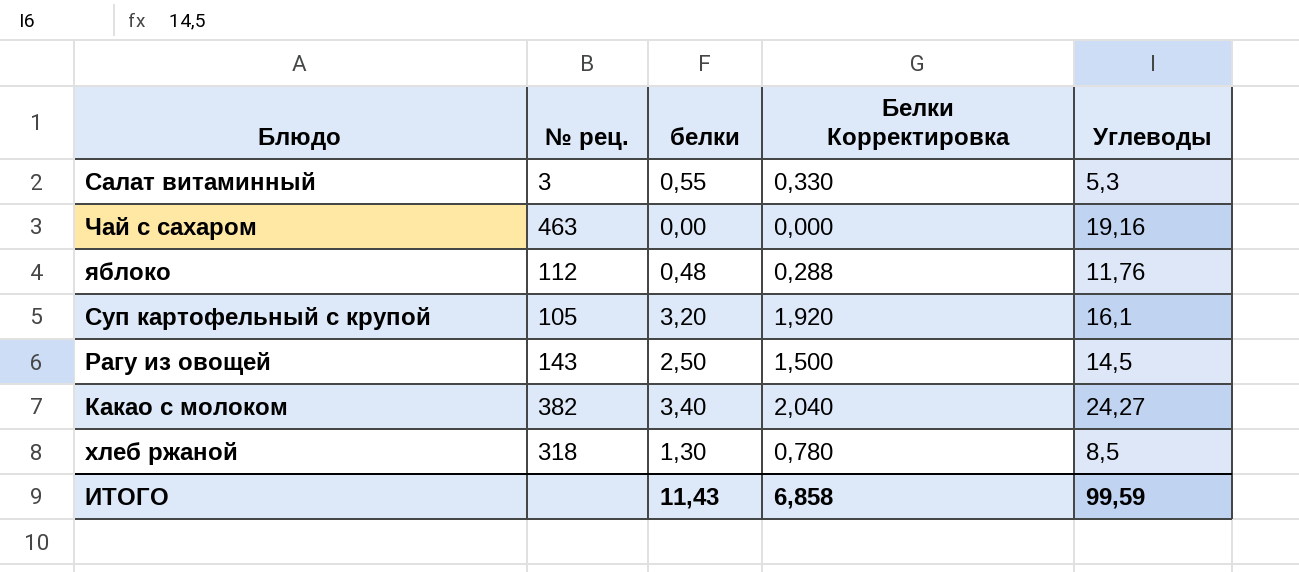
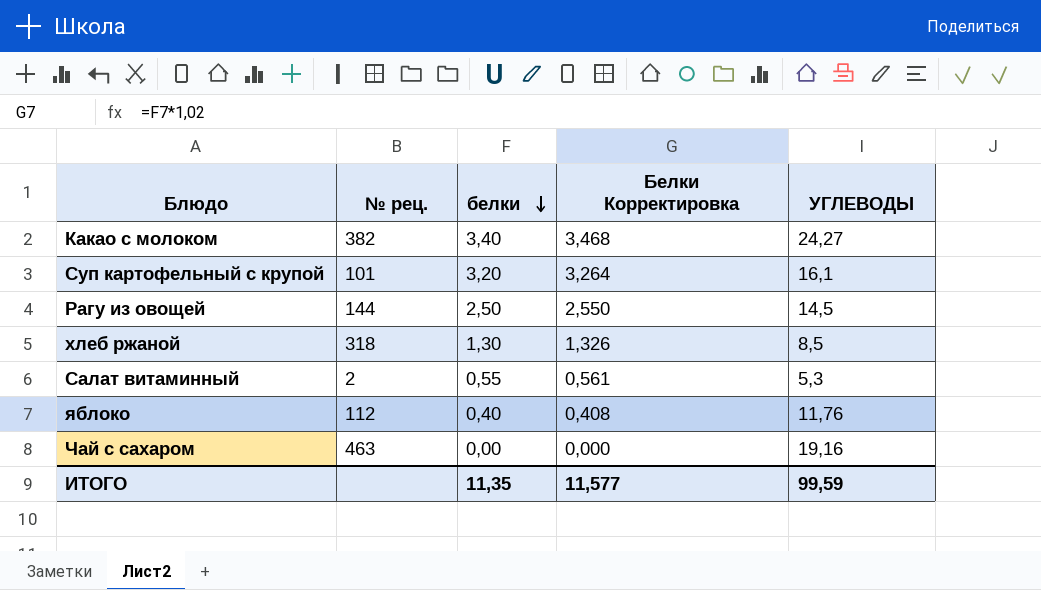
row order: none -> белки descending
column Белки Корректировка | formula: [белки] * 0,6 -> [белки] * 1,02
column name: Углеводы -> УГЛЕВОДЫ
Суп картофельный с крупой | № рец.: 105 -> 101
Рагу из овощей | № рец.: 143 -> 144
Салат витаминный | № рец.: 3 -> 2
яблоко | белки: 0,48 -> 0,40
ИТОГО | белки: 11,43 -> 11,35
ИТОГО | Белки Корректировка: 6,858 -> 11,577

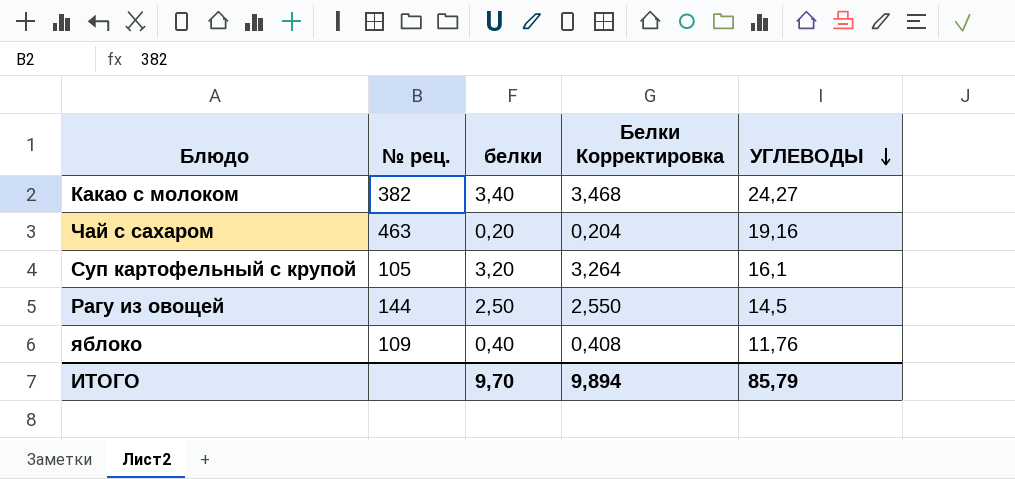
row order: белки descending -> УГЛЕВОДЫ descending
row хлеб ржаной: 318 | 1,30 | 1,326 | 8,5 -> none
row Салат витаминный: 2 | 0,55 | 0,561 | 5,3 -> none
Чай с сахаром | белки: 0,00 -> 0,20
Чай с сахаром | Белки Корректировка: 0,000 -> 0,204
Суп картофельный с крупой | № рец.: 101 -> 105
яблоко | № рец.: 112 -> 109
ИТОГО | белки: 11,35 -> 9,70
ИТОГО | Белки Корректировка: 11,577 -> 9,894
ИТОГО | УГЛЕВОДЫ: 99,59 -> 85,79

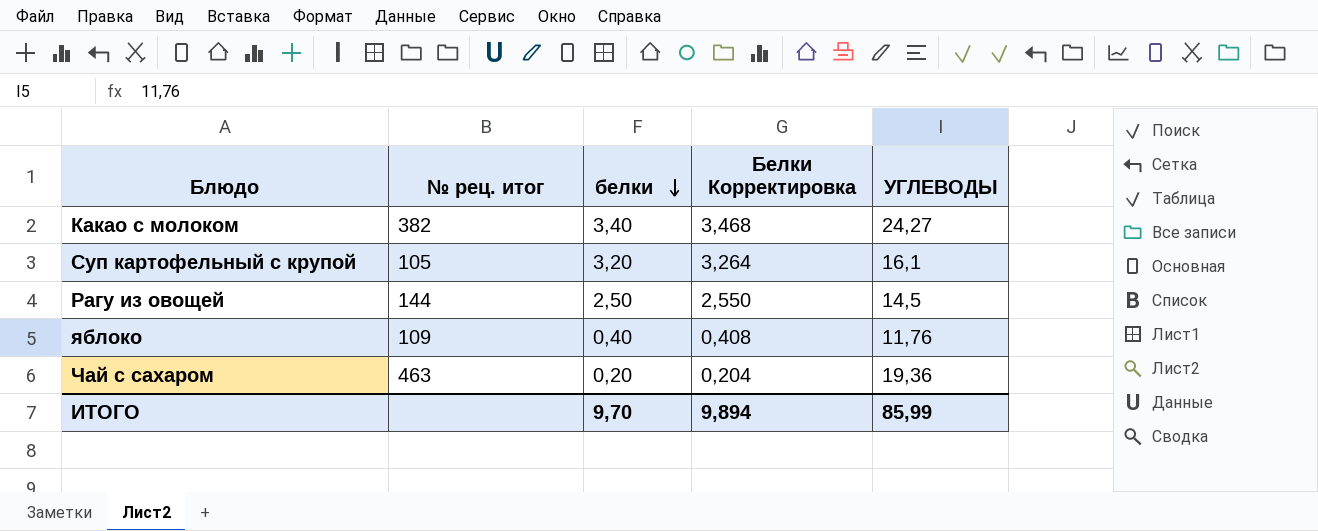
row order: УГЛЕВОДЫ descending -> белки descending
column name: № рец. -> № рец. итог
Чай с сахаром | УГЛЕВОДЫ: 19,16 -> 19,36
ИТОГО | УГЛЕВОДЫ: 85,79 -> 85,99

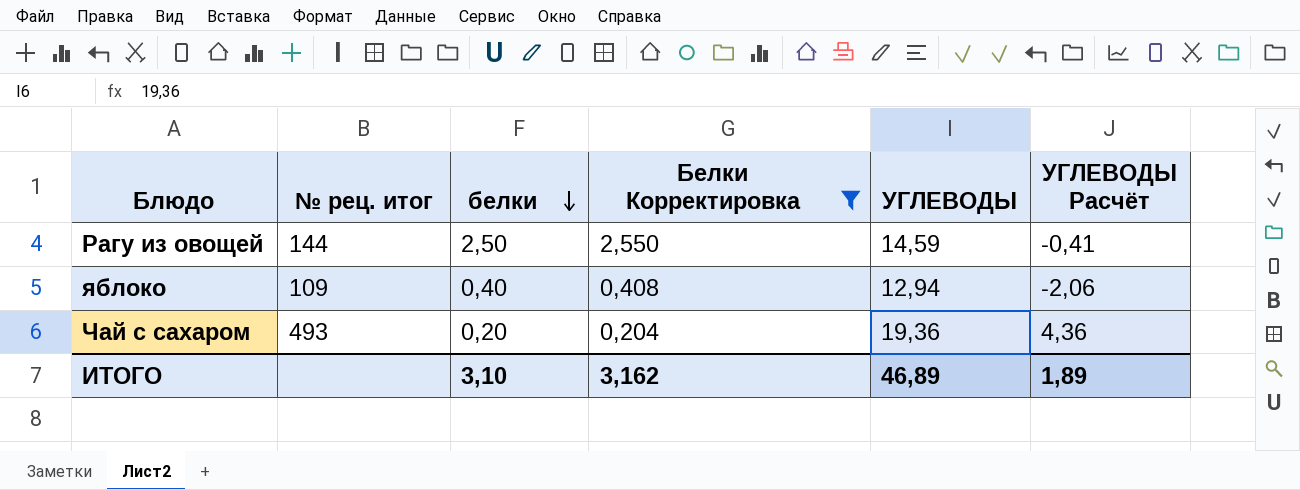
filter: none -> Белки Корректировка <= 2,550
column УГЛЕВОДЫ Расчёт | formula: none -> [УГЛЕВОДЫ] - 15
Рагу из овощей | УГЛЕВОДЫ: 14,5 -> 14,59
яблоко | УГЛЕВОДЫ: 11,76 -> 12,94
Чай с сахаром | № рец. итог: 463 -> 493
ИТОГО | белки: 9,70 -> 3,10
ИТОГО | Белки Корректировка: 9,894 -> 3,162
ИТОГО | УГЛЕВОДЫ: 85,99 -> 46,89

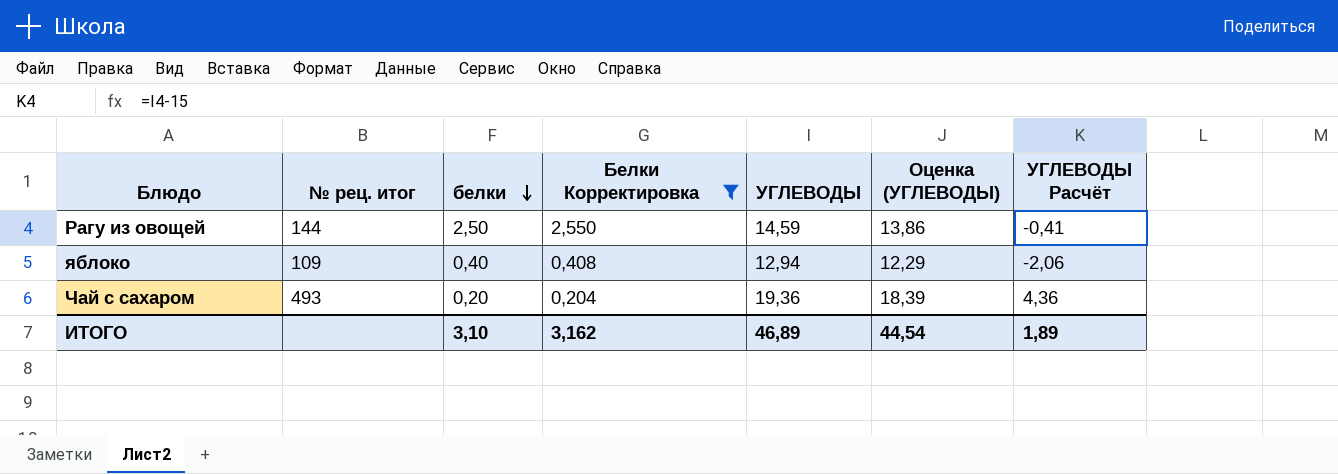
column Оценка (УГЛЕВОДЫ) | formula: none -> [УГЛЕВОДЫ] * 0,95

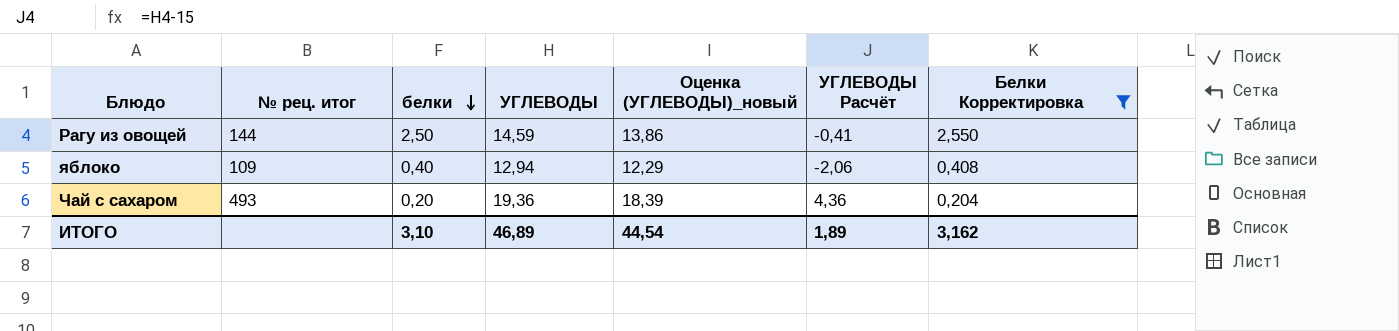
column name: Оценка (УГЛЕВОДЫ) -> Оценка (УГЛЕВОДЫ)_новый
column Белки Корректировка | position: 4 -> 7

